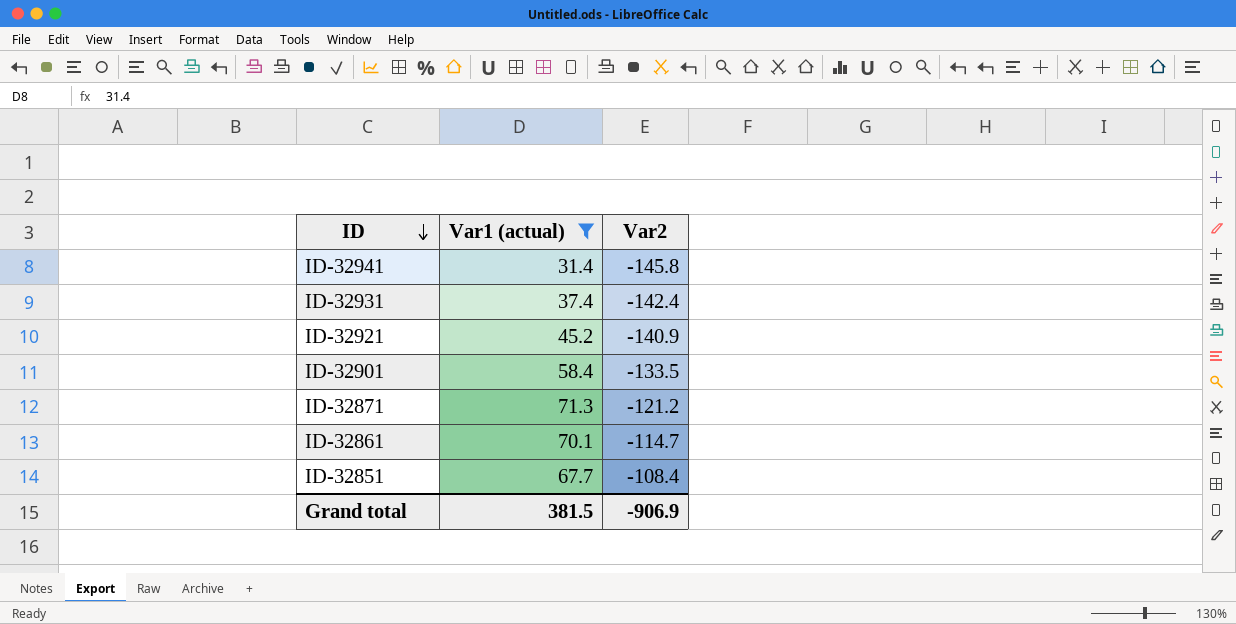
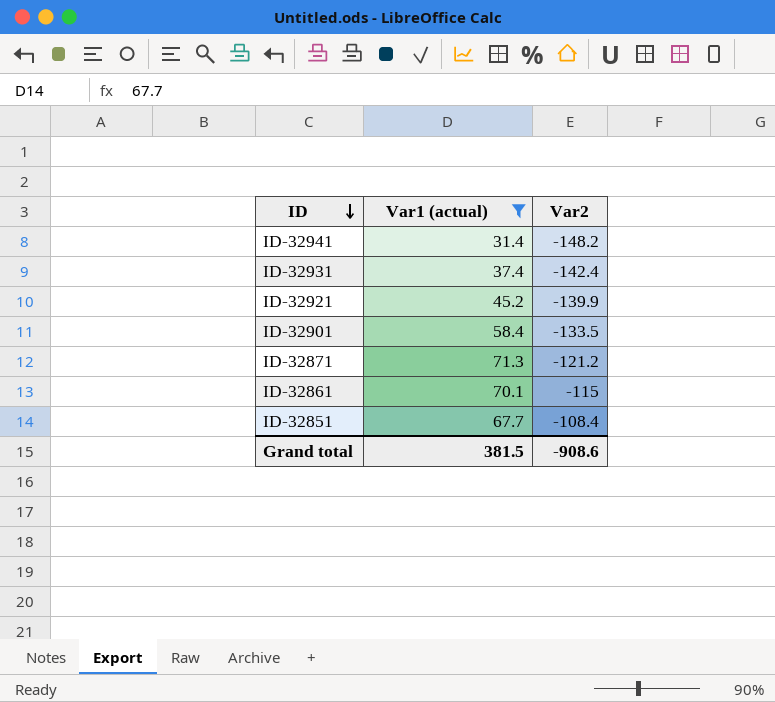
ID-32941 | Var2: -145.8 -> -148.2
ID-32921 | Var2: -140.9 -> -139.9
ID-32861 | Var2: -114.7 -> -115
Grand total | Var2: -906.9 -> -908.6

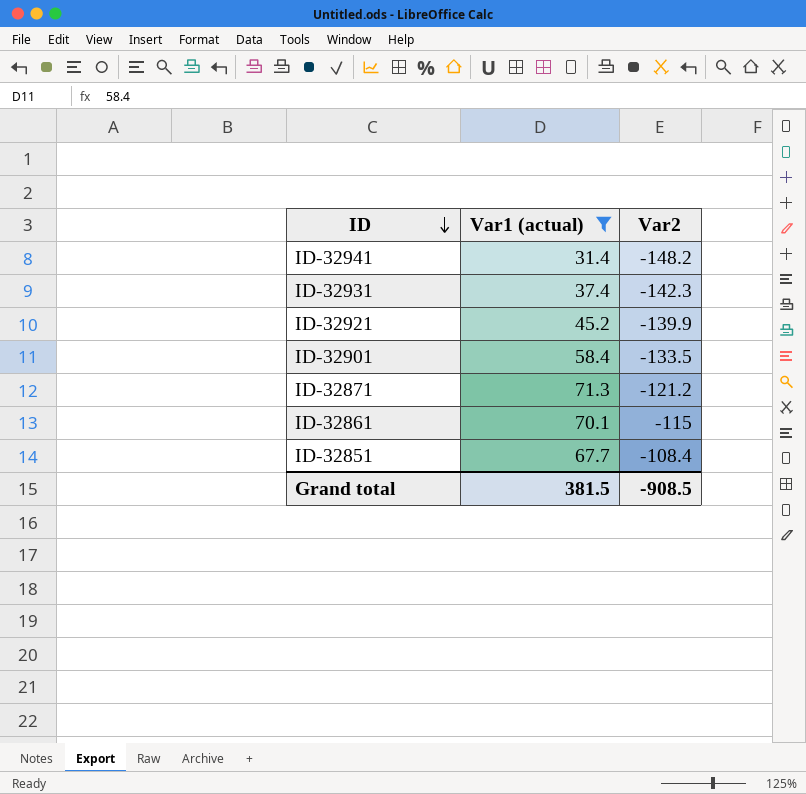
ID-32931 | Var2: -142.4 -> -142.3
Grand total | Var2: -908.6 -> -908.5

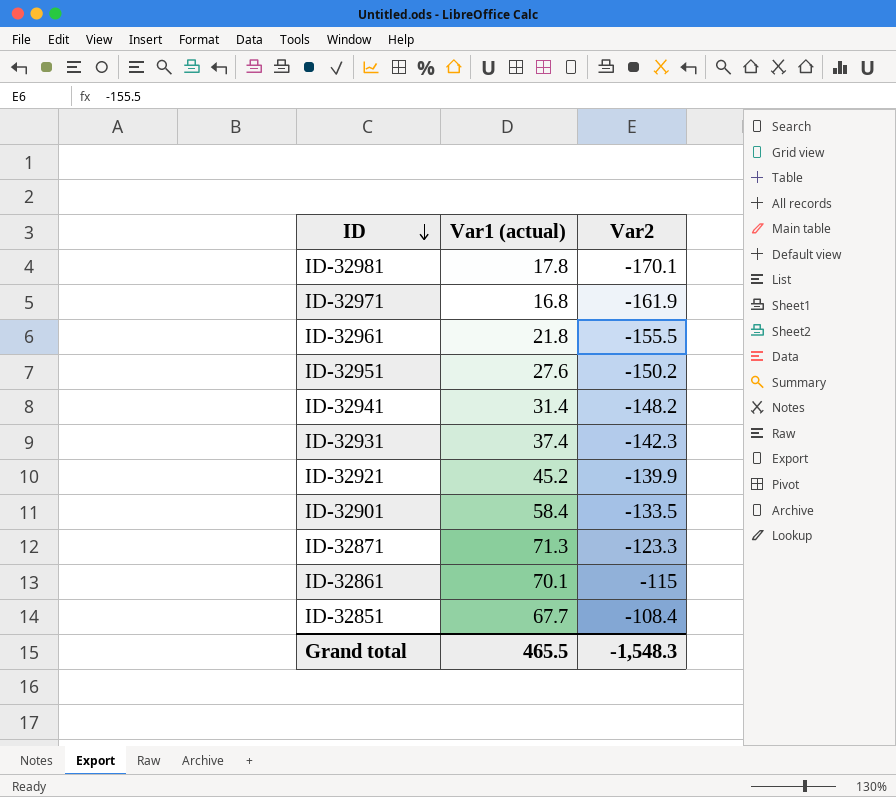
filter: Var1 (actual) >= 31.4 -> none
ID-32871 | Var2: -121.2 -> -123.3
Grand total | Var1 (actual): 381.5 -> 465.5
Grand total | Var2: -908.5 -> -1,548.3

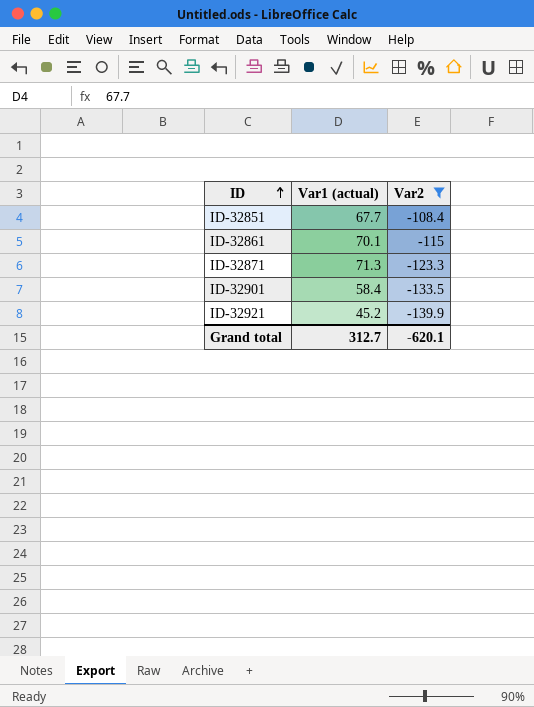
filter: none -> Var2 >= -139.9
row order: ID descending -> ID ascending
Grand total | Var1 (actual): 465.5 -> 312.7
Grand total | Var2: -1,548.3 -> -620.1

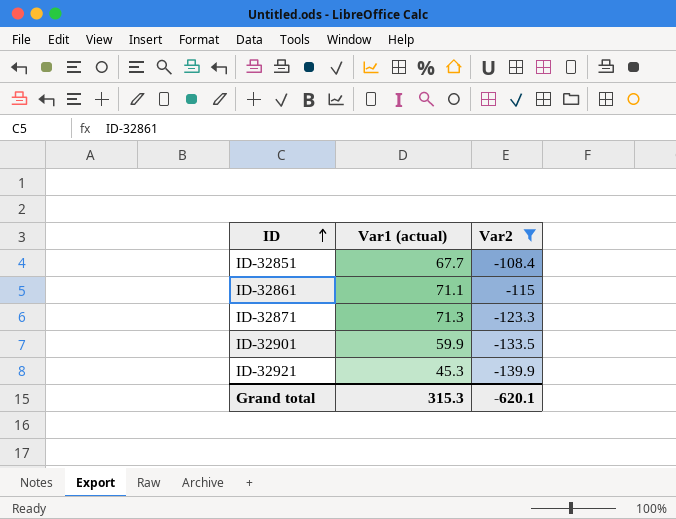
ID-32861 | Var1 (actual): 70.1 -> 71.1
ID-32901 | Var1 (actual): 58.4 -> 59.9
ID-32921 | Var1 (actual): 45.2 -> 45.3
Grand total | Var1 (actual): 312.7 -> 315.3

